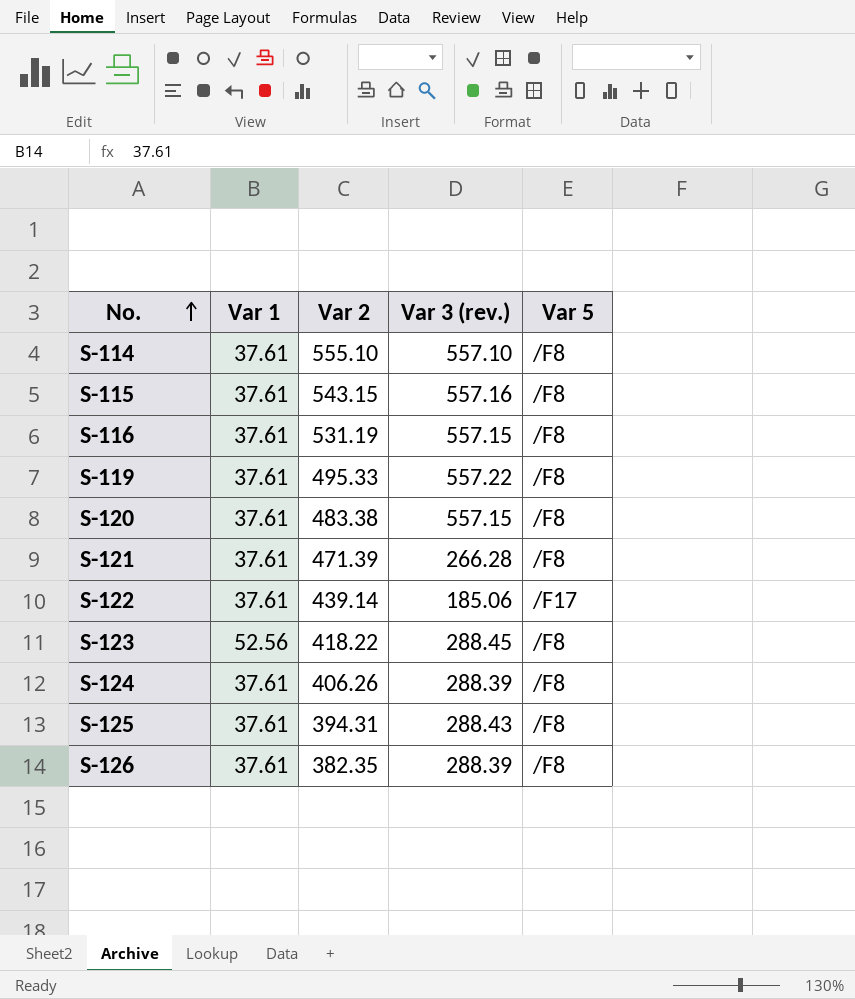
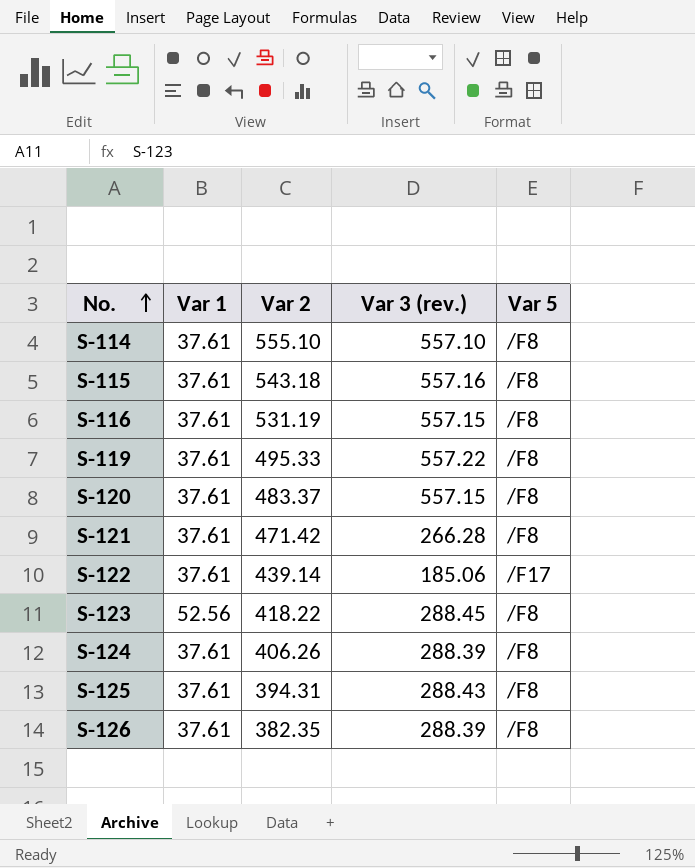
S-115 | Var 2: 543.15 -> 543.18
S-120 | Var 2: 483.38 -> 483.37
S-121 | Var 2: 471.39 -> 471.42

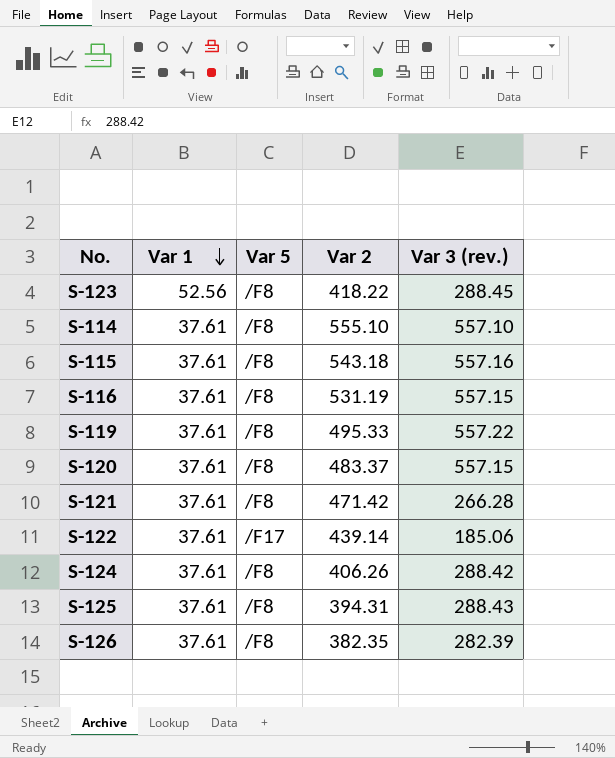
row order: No. ascending -> Var 1 descending
column Var 5 | position: 5 -> 3
S-124 | Var 3 (rev.): 288.39 -> 288.42
S-126 | Var 3 (rev.): 288.39 -> 282.39

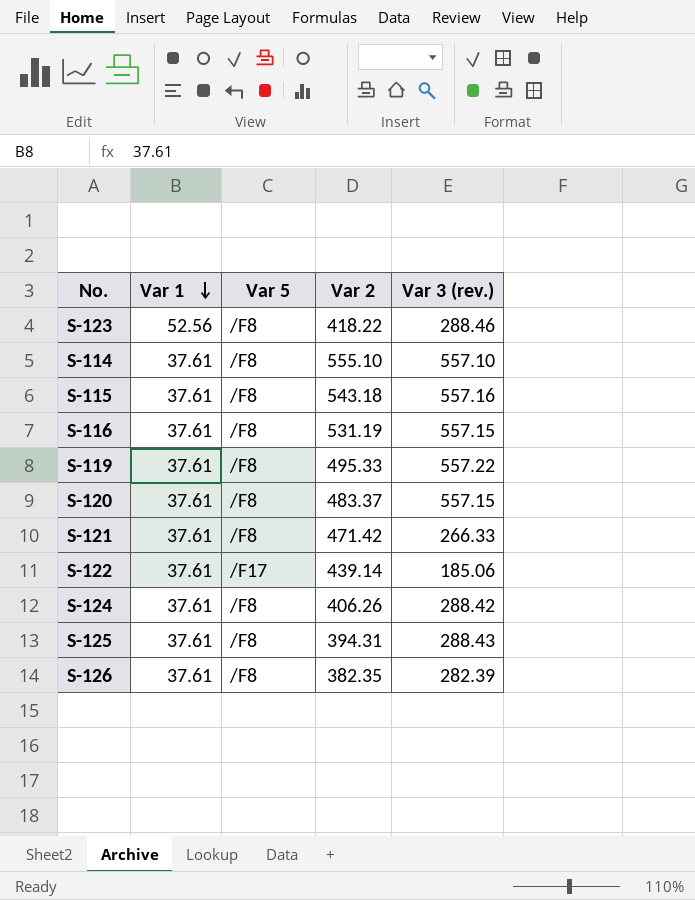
S-123 | Var 3 (rev.): 288.45 -> 288.46
S-121 | Var 3 (rev.): 266.28 -> 266.33

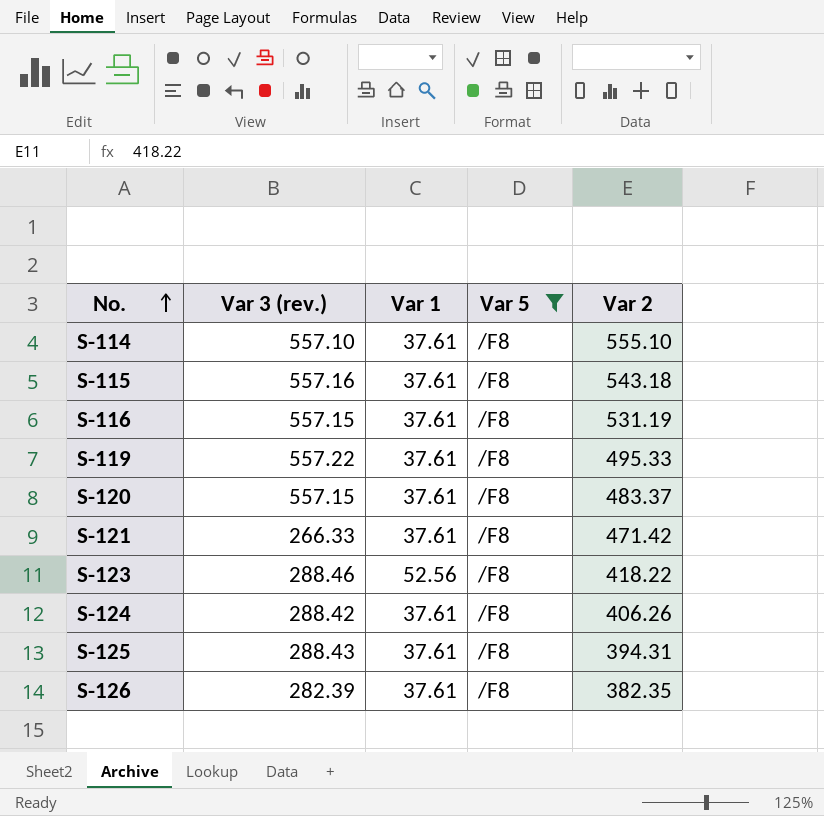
filter: none -> Var 5 = /F8
row order: Var 1 descending -> No. ascending
column Var 3 (rev.) | position: 5 -> 2

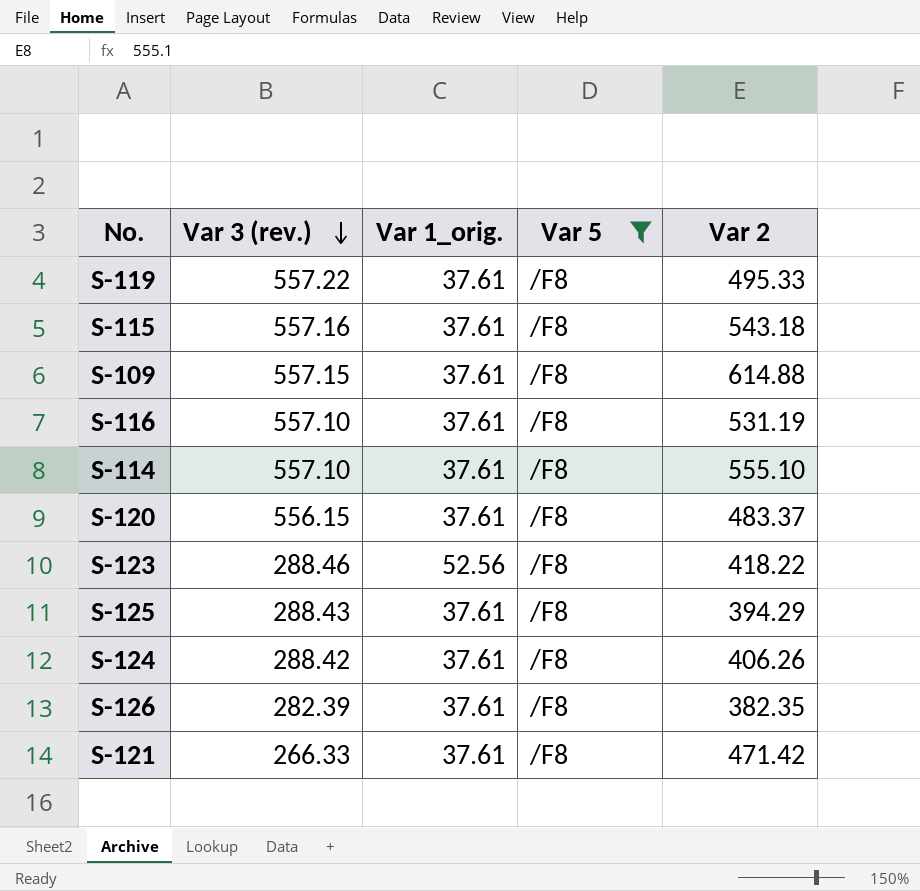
row order: No. ascending -> Var 3 (rev.) descending
column name: Var 1 -> Var 1_orig.
row S-109: none -> 557.15 | 37.61 | /F8 | 614.88
S-116 | Var 3 (rev.): 557.15 -> 557.10
S-120 | Var 3 (rev.): 557.15 -> 556.15
S-125 | Var 2: 394.31 -> 394.29

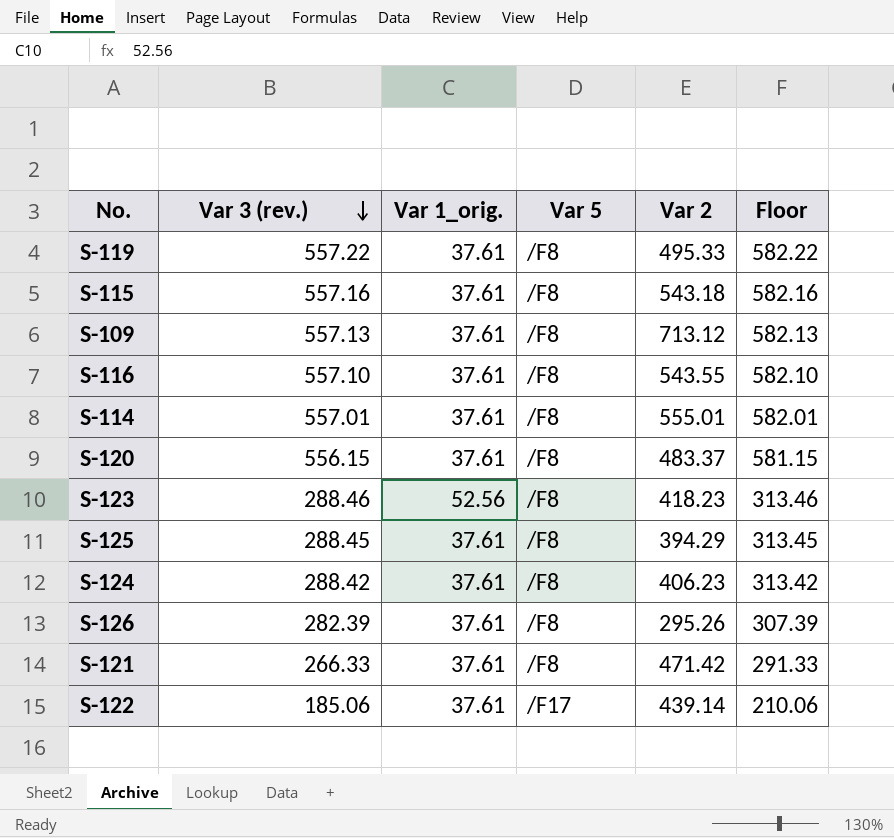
filter: Var 5 = /F8 -> none
column Floor | formula: none -> [Var 3 (rev.)] + 25
S-109 | Var 3 (rev.): 557.15 -> 557.13
S-109 | Var 2: 614.88 -> 713.12
S-116 | Var 2: 531.19 -> 543.55
S-114 | Var 3 (rev.): 557.10 -> 557.01
S-114 | Var 2: 555.10 -> 555.01
S-123 | Var 2: 418.22 -> 418.23
S-125 | Var 3 (rev.): 288.43 -> 288.45
S-124 | Var 2: 406.26 -> 406.23
S-126 | Var 2: 382.35 -> 295.26

